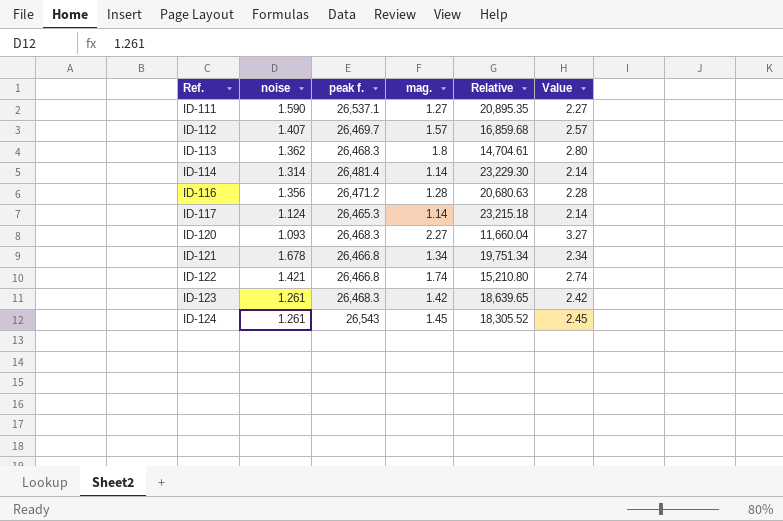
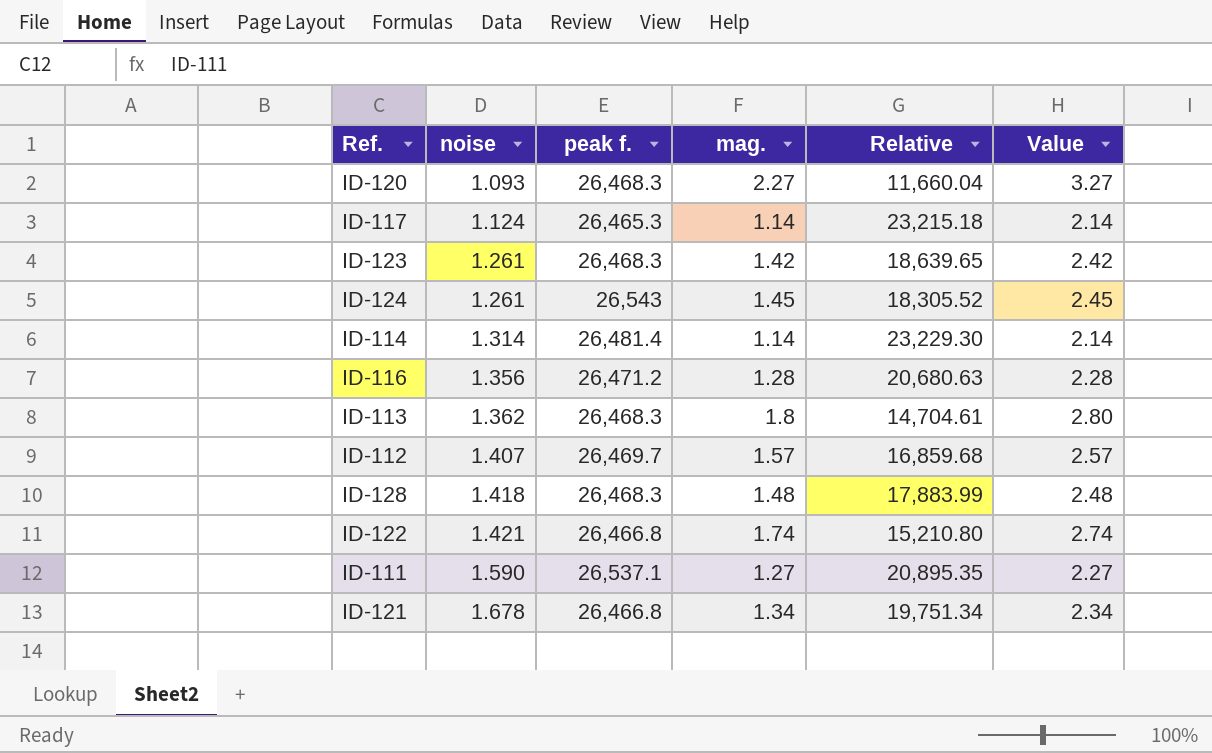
row order: Ref. ascending -> noise ascending
row ID-128: none -> 1.418 | 26,468.3 | 1.48 | 17,883.99 | 2.48

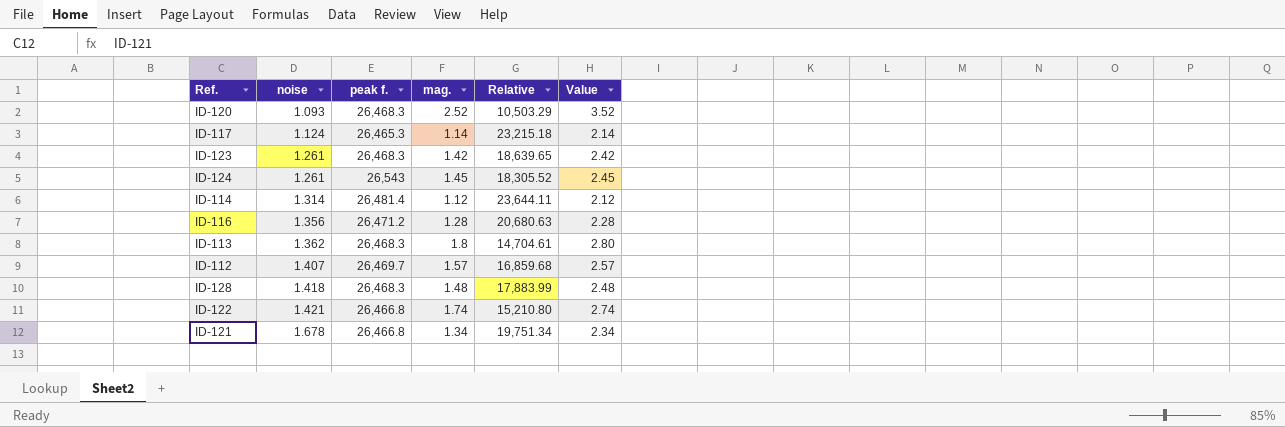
row ID-111: 1.590 | 26,537.1 | 1.27 | 20,895.35 | 2.27 -> none
ID-120 | mag.: 2.27 -> 2.52
ID-120 | Relative: 11,660.04 -> 10,503.29
ID-120 | Value: 3.27 -> 3.52
ID-114 | mag.: 1.14 -> 1.12
ID-114 | Relative: 23,229.30 -> 23,644.11
ID-114 | Value: 2.14 -> 2.12

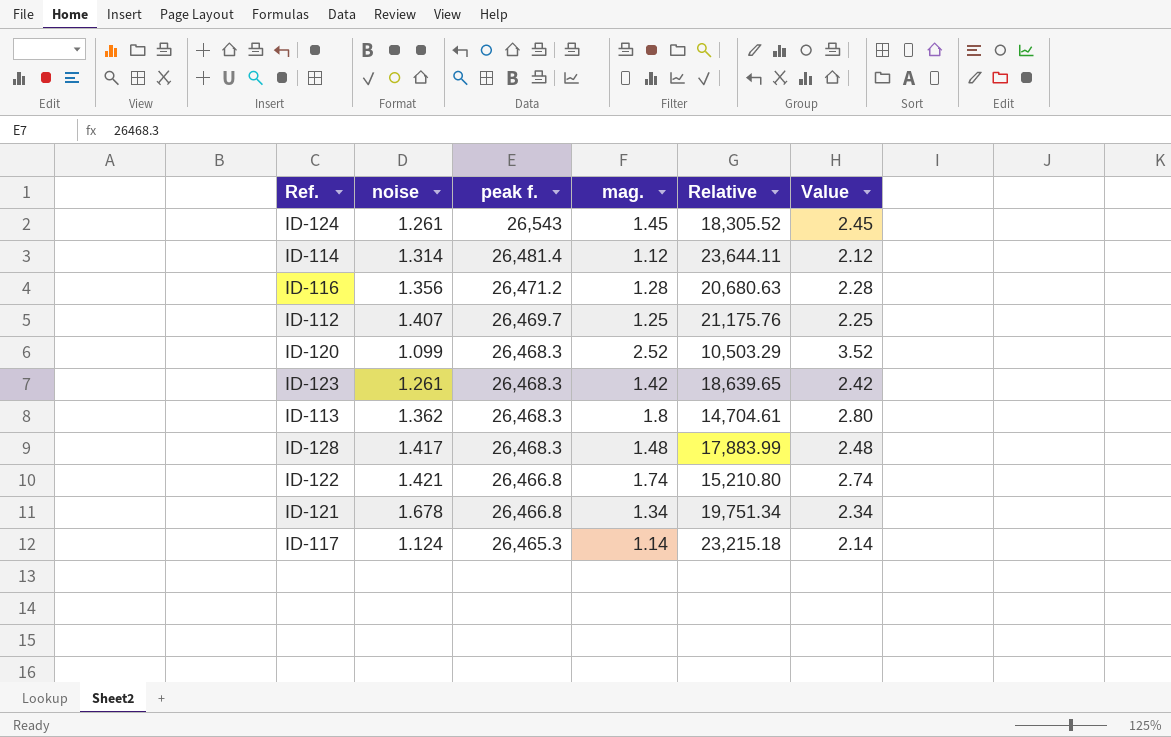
row order: noise ascending -> peak f. descending
ID-112 | mag.: 1.57 -> 1.25
ID-112 | Relative: 16,859.68 -> 21,175.76
ID-112 | Value: 2.57 -> 2.25
ID-120 | noise: 1.093 -> 1.099
ID-128 | noise: 1.418 -> 1.417

